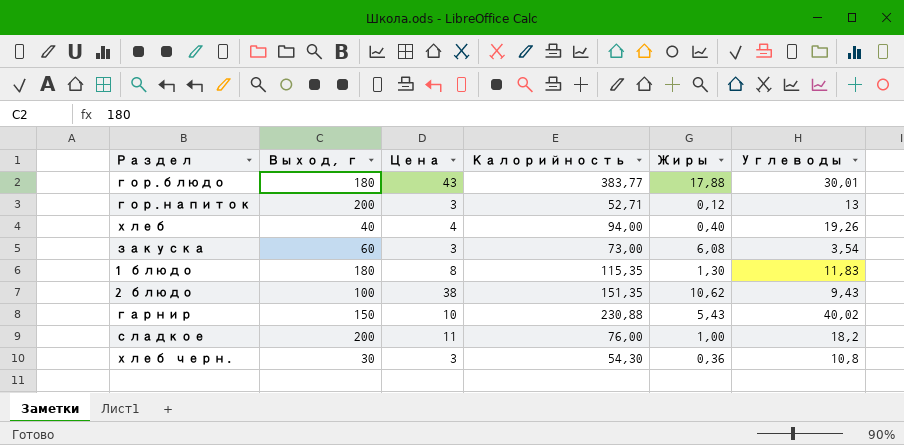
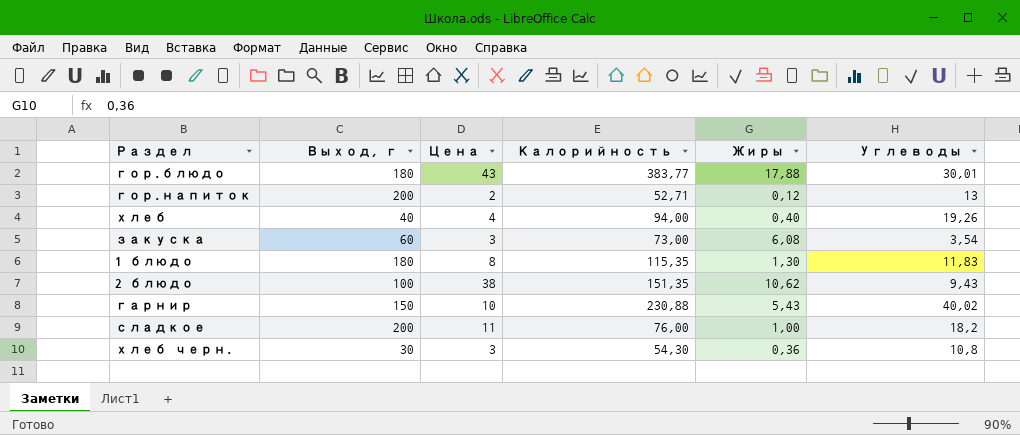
гор.напиток | Цена: 3 -> 2

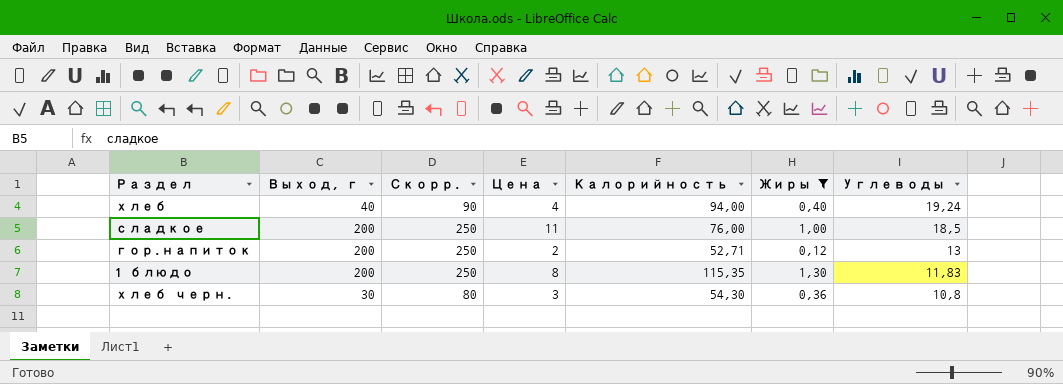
filter: none -> Жиры <= 1,30
row order: none -> Углеводы descending
column Скорр. | formula: none -> [Выход, г] + 50
хлеб | Углеводы: 19,26 -> 19,24
сладкое | Углеводы: 18,2 -> 18,5
1 блюдо | Выход, г: 180 -> 200

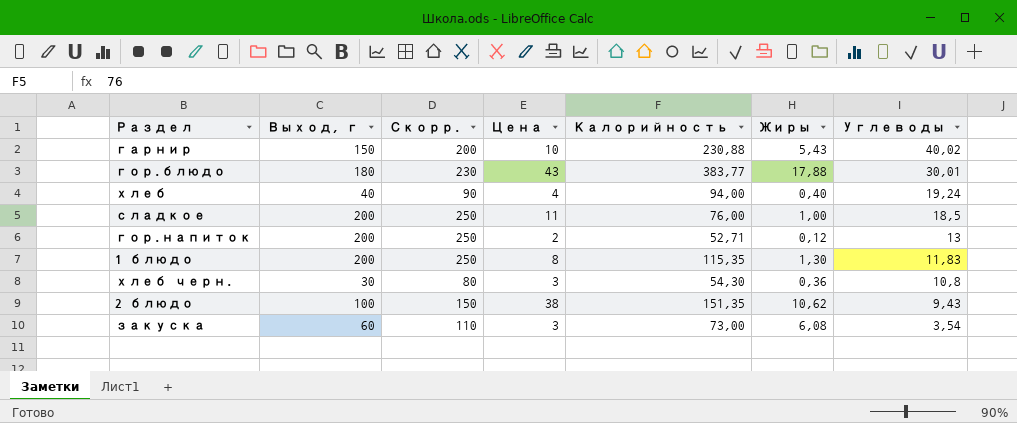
filter: Жиры <= 1,30 -> none

